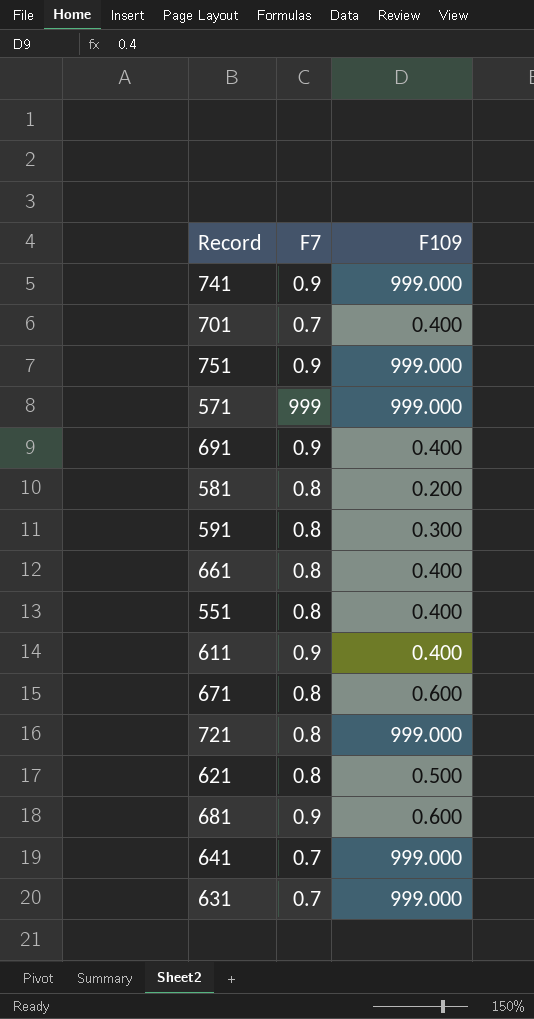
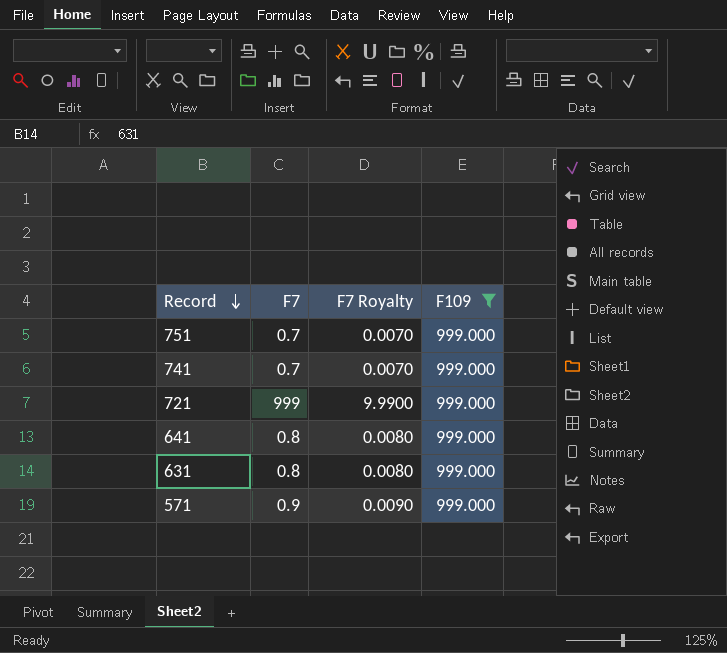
filter: none -> F109 = 999.000
row order: none -> Record descending
column F7 Royalty | formula: none -> [F7] * 0.01
751 | F7: 0.9 -> 0.7
741 | F7: 0.9 -> 0.7
721 | F7: 0.8 -> 999
641 | F7: 0.7 -> 0.8
631 | F7: 0.7 -> 0.8
571 | F7: 999 -> 0.9

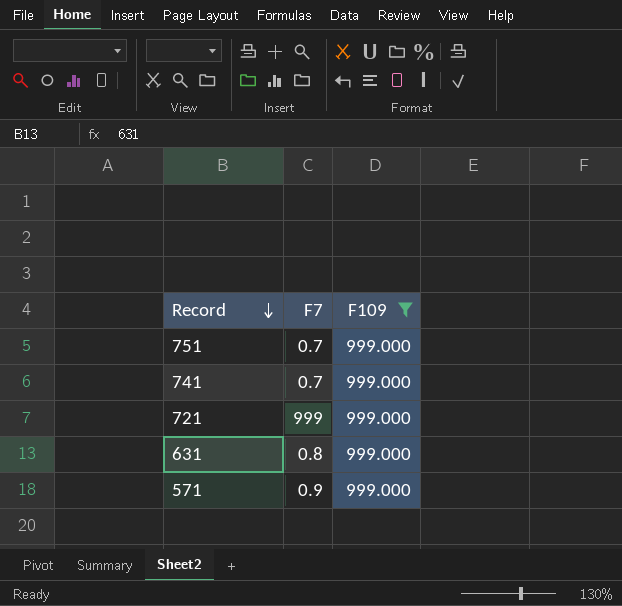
column F7 Royalty | formula: [F7] * 0.01 -> none
row 641: 0.8 | 0.0080 | 999.000 -> none

